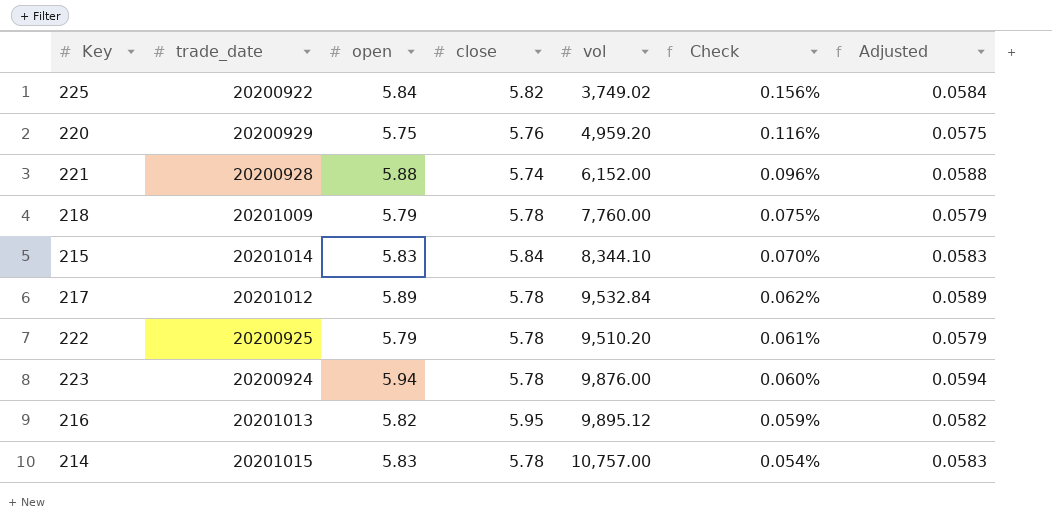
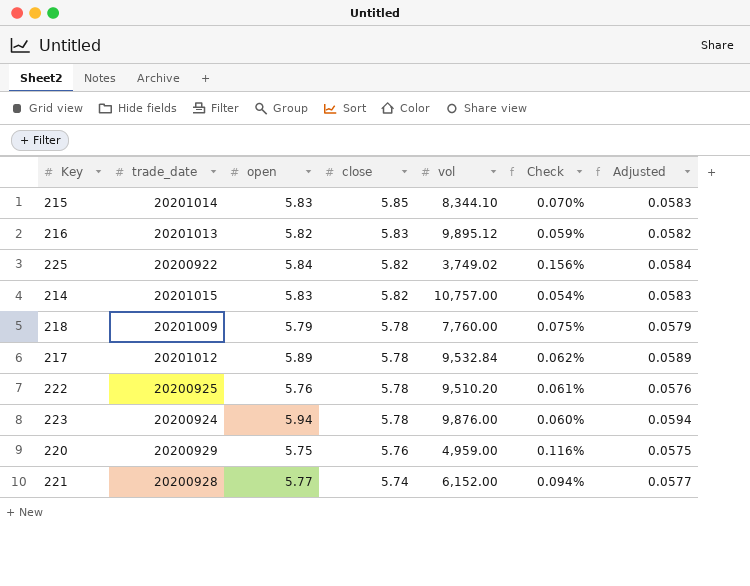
row order: Check descending -> close descending
215 | close: 5.84 -> 5.85
216 | close: 5.95 -> 5.83
214 | close: 5.78 -> 5.82
222 | open: 5.79 -> 5.76
222 | Adjusted: 0.0579 -> 0.0576
220 | vol: 4,959.20 -> 4,959.00
221 | open: 5.88 -> 5.77
221 | Check: 0.096% -> 0.094%
221 | Adjusted: 0.0588 -> 0.0577

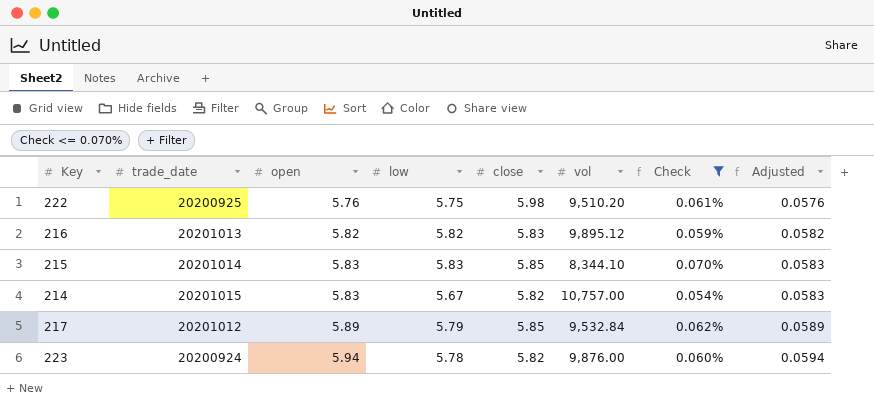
filter: none -> Check <= 0.070%
row order: close descending -> open ascending
column low | position: none -> 4
222 | close: 5.78 -> 5.98
217 | close: 5.78 -> 5.85
223 | close: 5.78 -> 5.82

